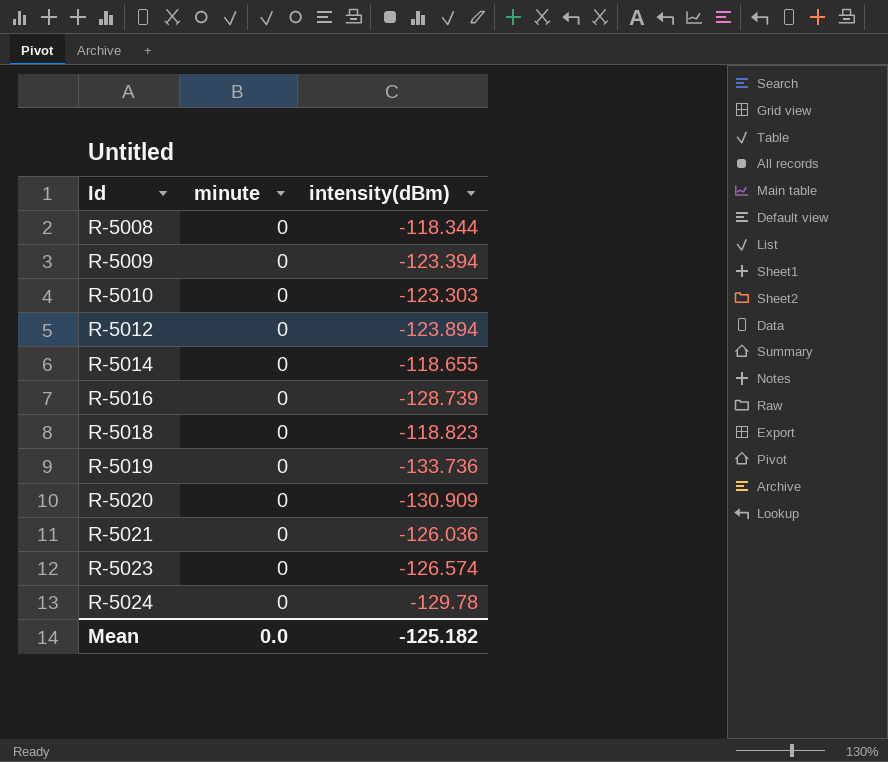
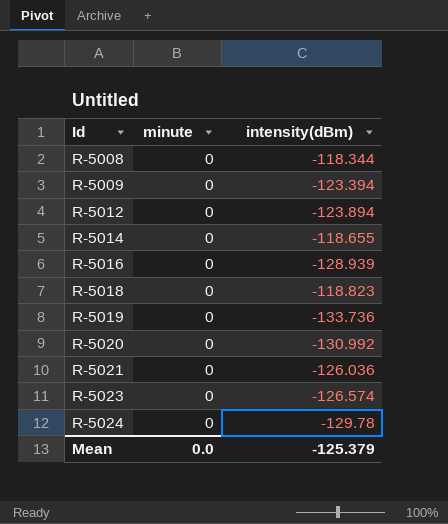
row R-5010: 0 | -123.303 -> none
R-5016 | intensity(dBm): -128.739 -> -128.939
R-5020 | intensity(dBm): -130.909 -> -130.992
Mean | intensity(dBm): -125.182 -> -125.379

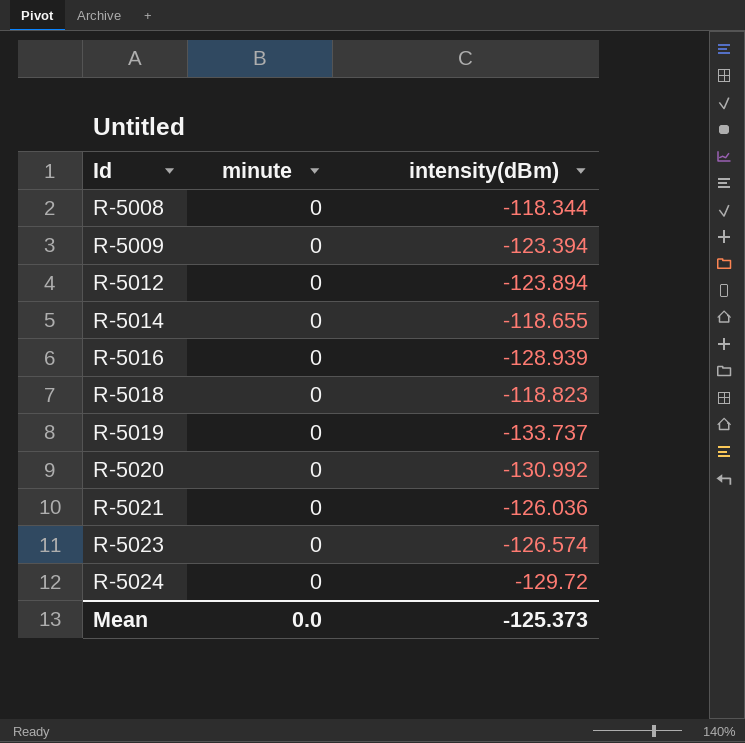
R-5019 | intensity(dBm): -133.736 -> -133.737
R-5024 | intensity(dBm): -129.78 -> -129.72
Mean | intensity(dBm): -125.379 -> -125.373

